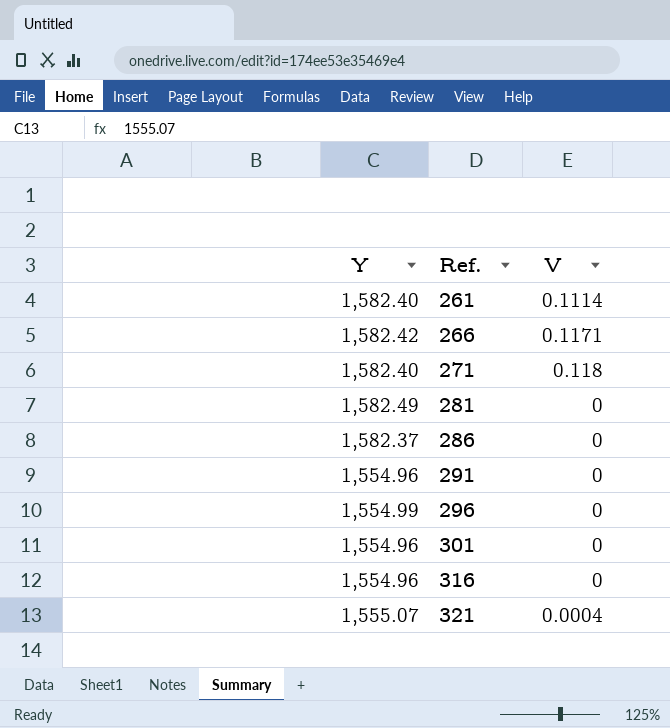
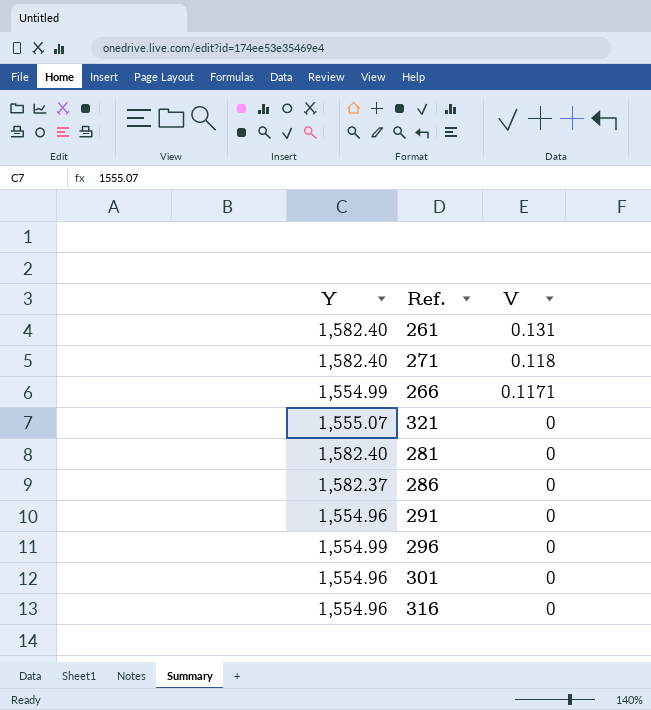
row order: Ref. ascending -> V descending
261 | V: 0.1114 -> 0.131
266 | Y: 1,582.42 -> 1,554.99
321 | V: 0.0004 -> 0
281 | Y: 1,582.49 -> 1,582.40

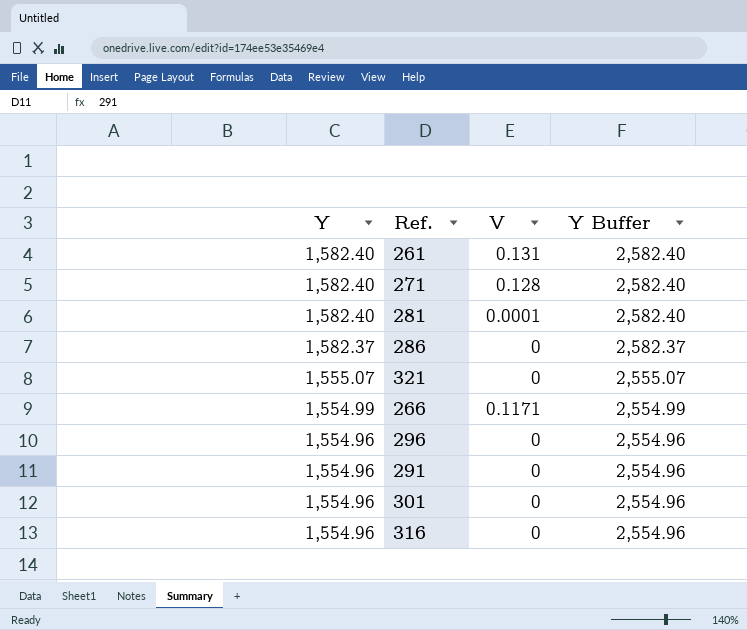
row order: V descending -> Y descending
column Y Buffer | formula: none -> [Y] + 1000
271 | V: 0.118 -> 0.128
281 | V: 0 -> 0.0001
296 | Y: 1,554.99 -> 1,554.96

